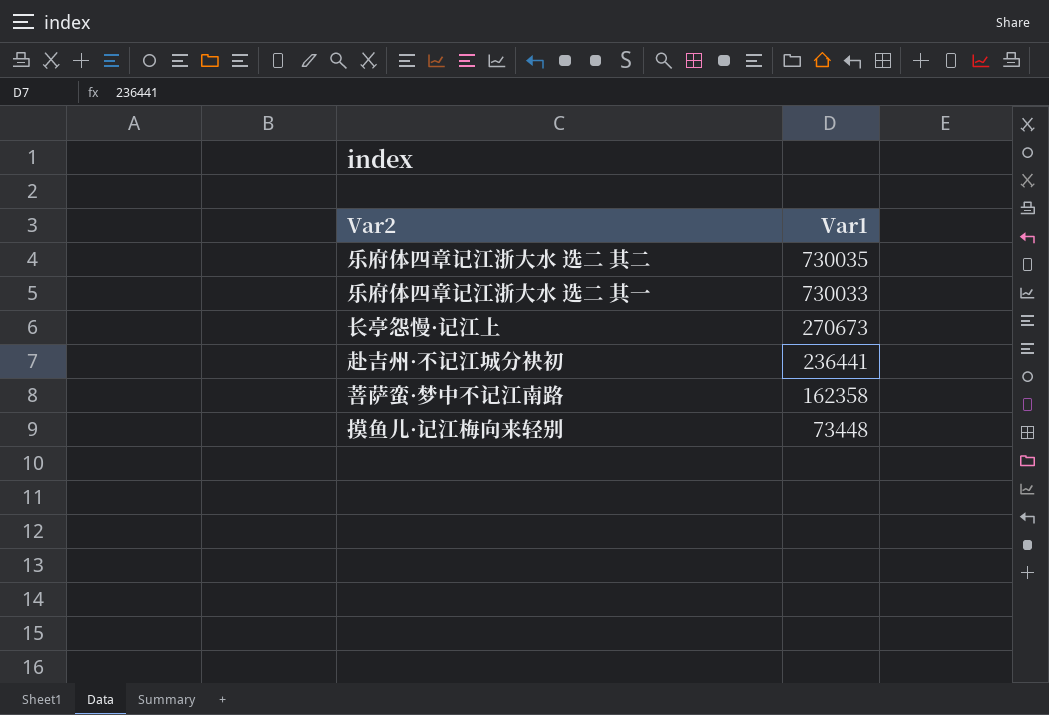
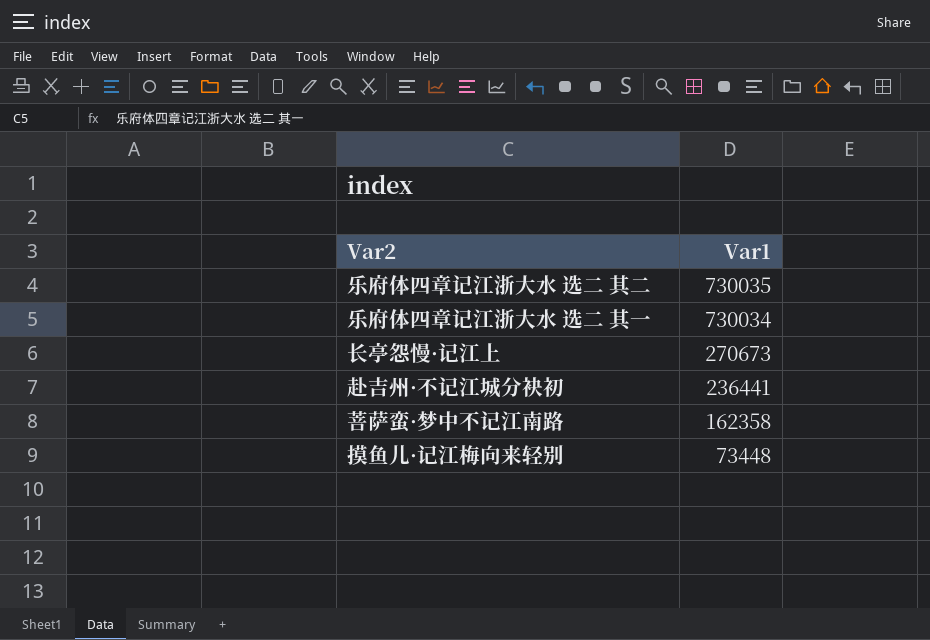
乐府体四章记江浙大水 选二 其一 | Var1: 730033 -> 730034

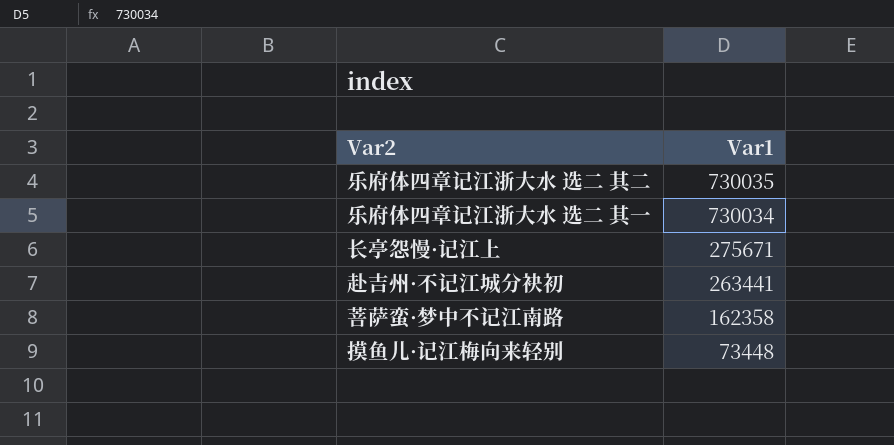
长亭怨慢·记江上 | Var1: 270673 -> 275671
赴吉州·不记江城分袂初 | Var1: 236441 -> 263441

